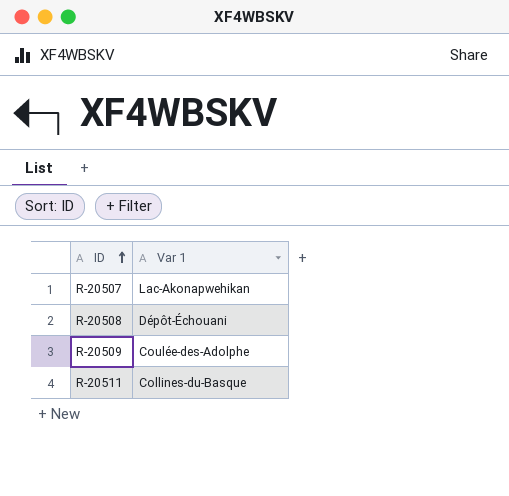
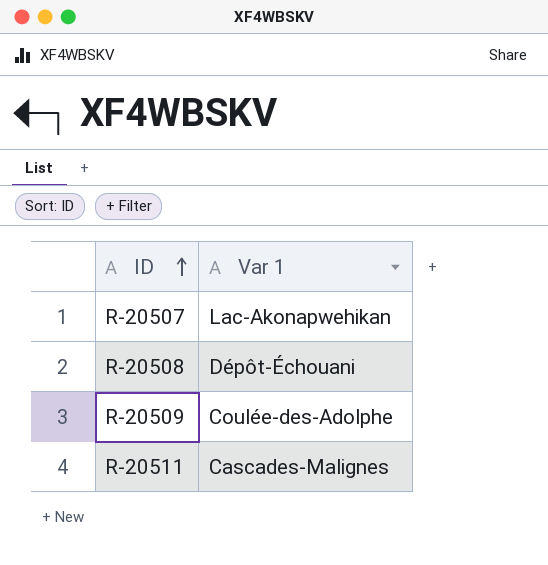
R-20511 | Var 1: Collines-du-Basque -> Cascades-Malignes

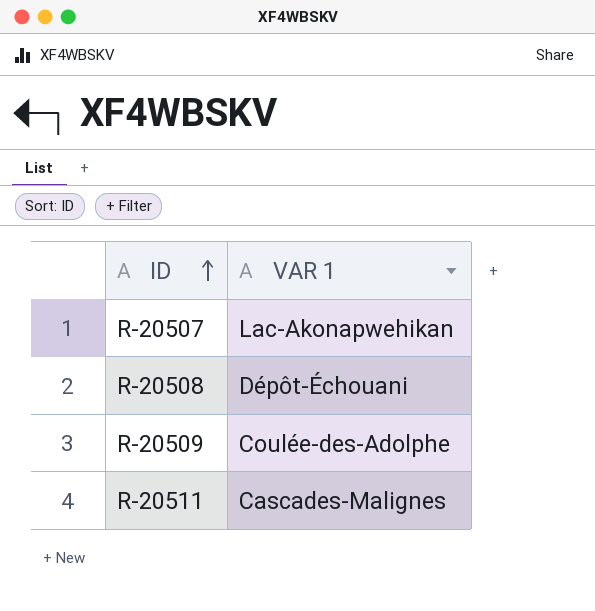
column name: Var 1 -> VAR 1

